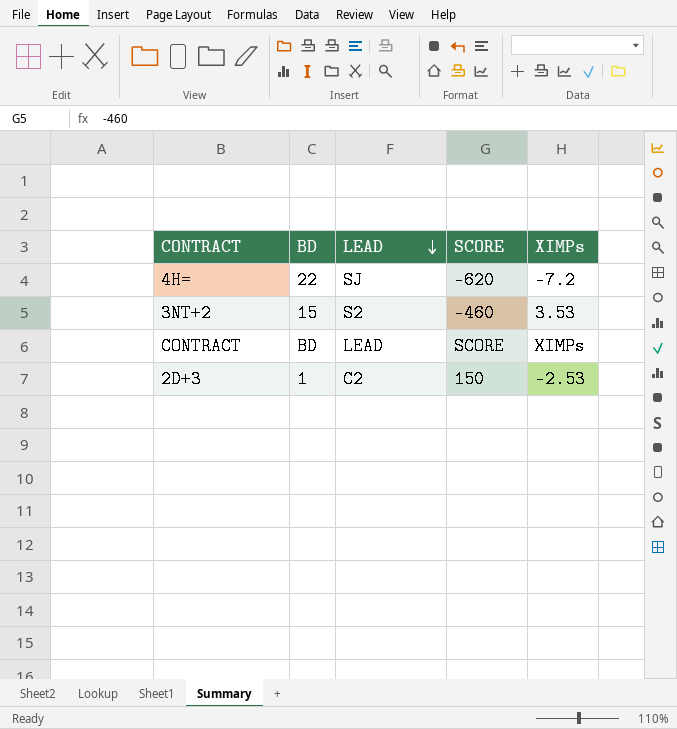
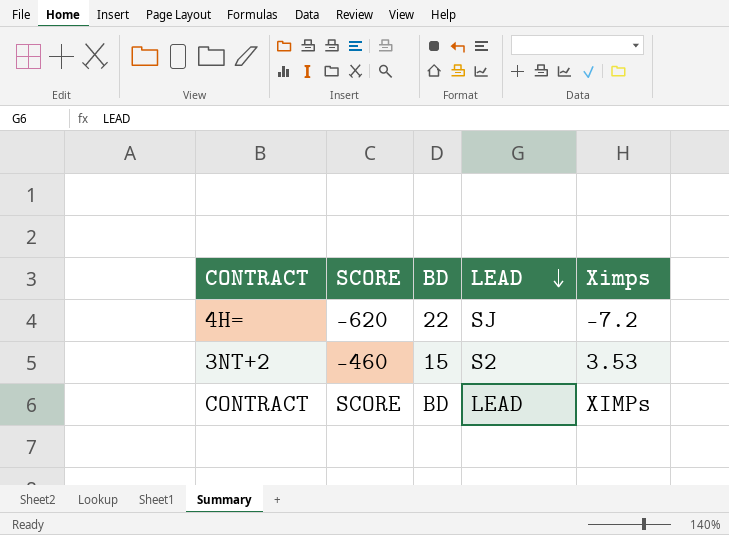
column SCORE | position: 4 -> 2
column name: XIMPs -> Ximps
row 2D+3: 1 | C2 | 150 | -2.53 -> none

